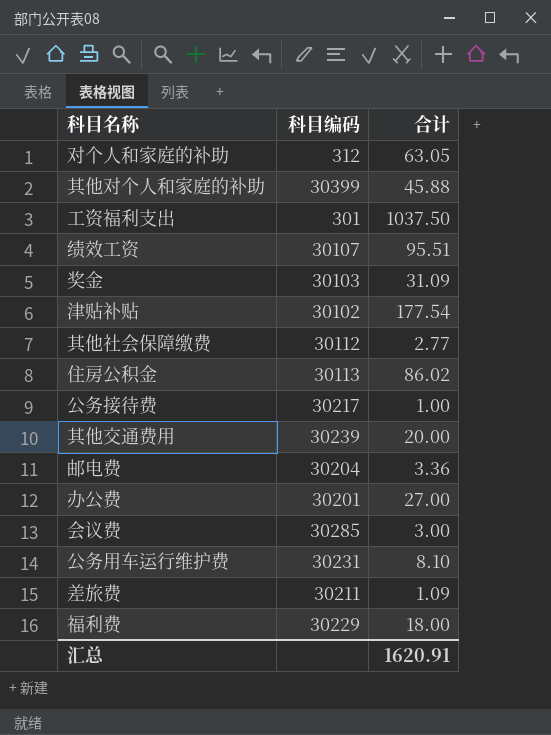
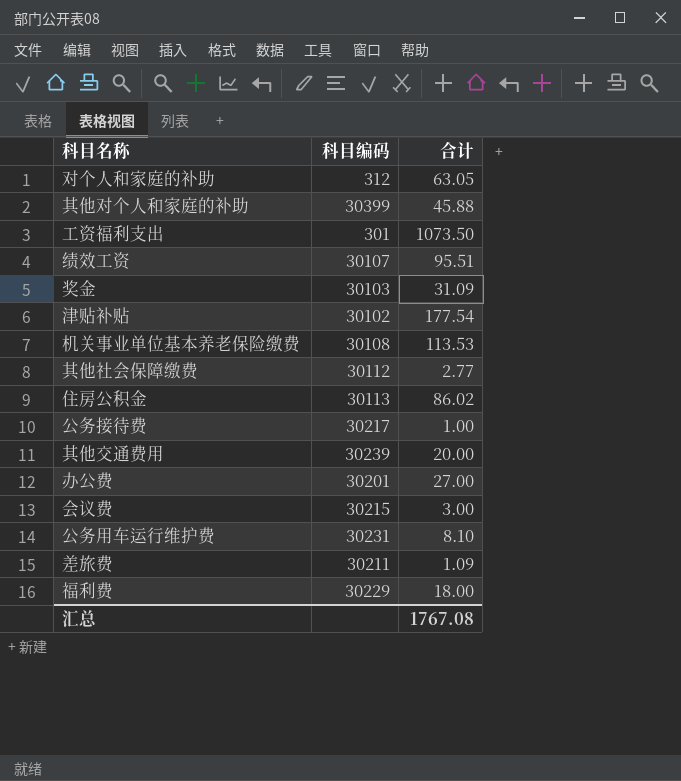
row 邮电费: 30204 | 3.36 -> none
工资福利支出 | 合计: 1037.50 -> 1073.50
row 机关事业单位基本养老保险缴费: none -> 30108 | 113.53
会议费 | 科目编码: 30285 -> 30215
汇总 | 合计: 1620.91 -> 1767.08

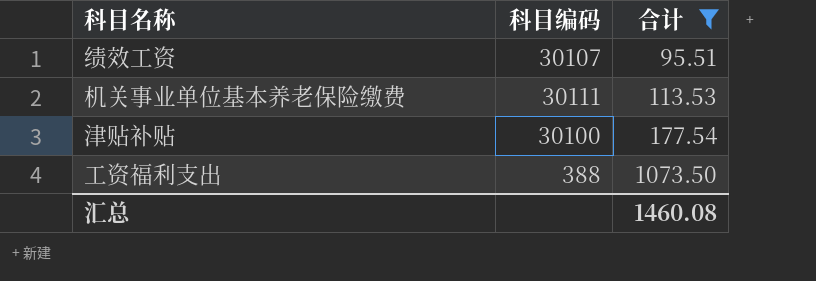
filter: none -> 合计 >= 95.51
row order: none -> 合计 ascending
机关事业单位基本养老保险缴费 | 科目编码: 30108 -> 30111
津贴补贴 | 科目编码: 30102 -> 30100
工资福利支出 | 科目编码: 301 -> 388
汇总 | 合计: 1767.08 -> 1460.08

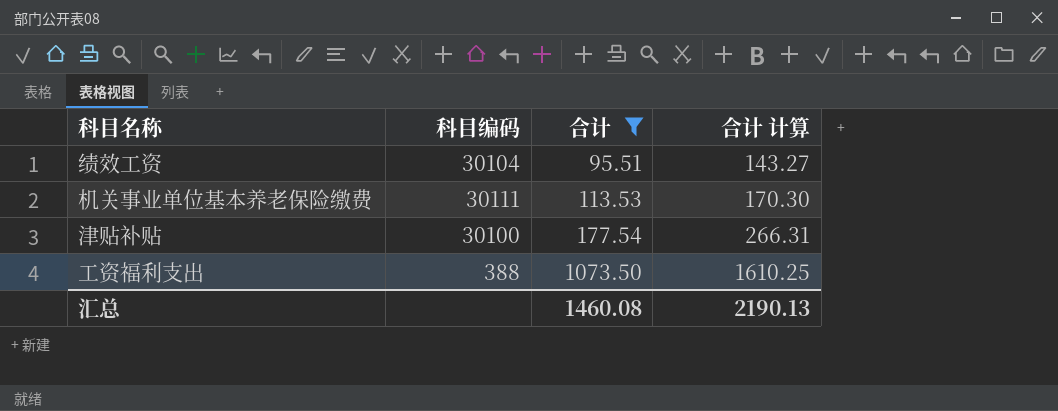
column 合计 计算 | formula: none -> [合计] * 1.5
绩效工资 | 科目编码: 30107 -> 30104

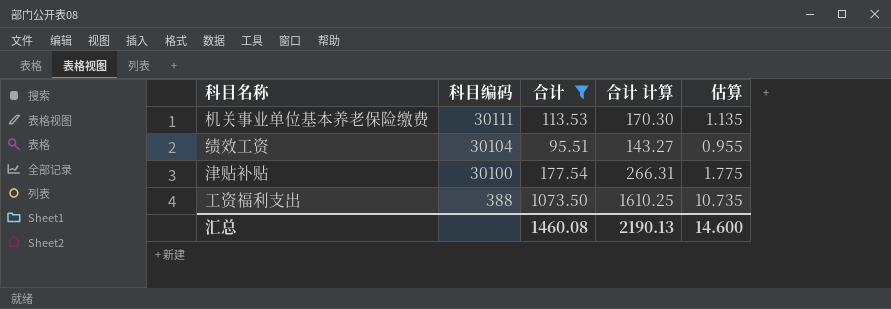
row order: 合计 ascending -> 科目编码 descending
column 估算 | formula: none -> [合计] * 0.01

